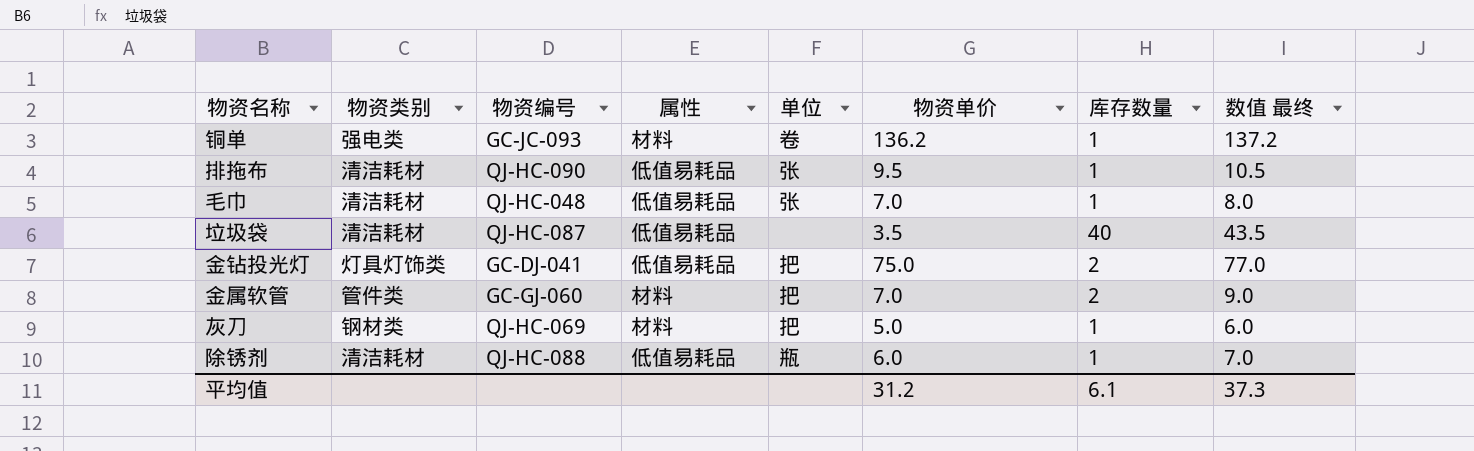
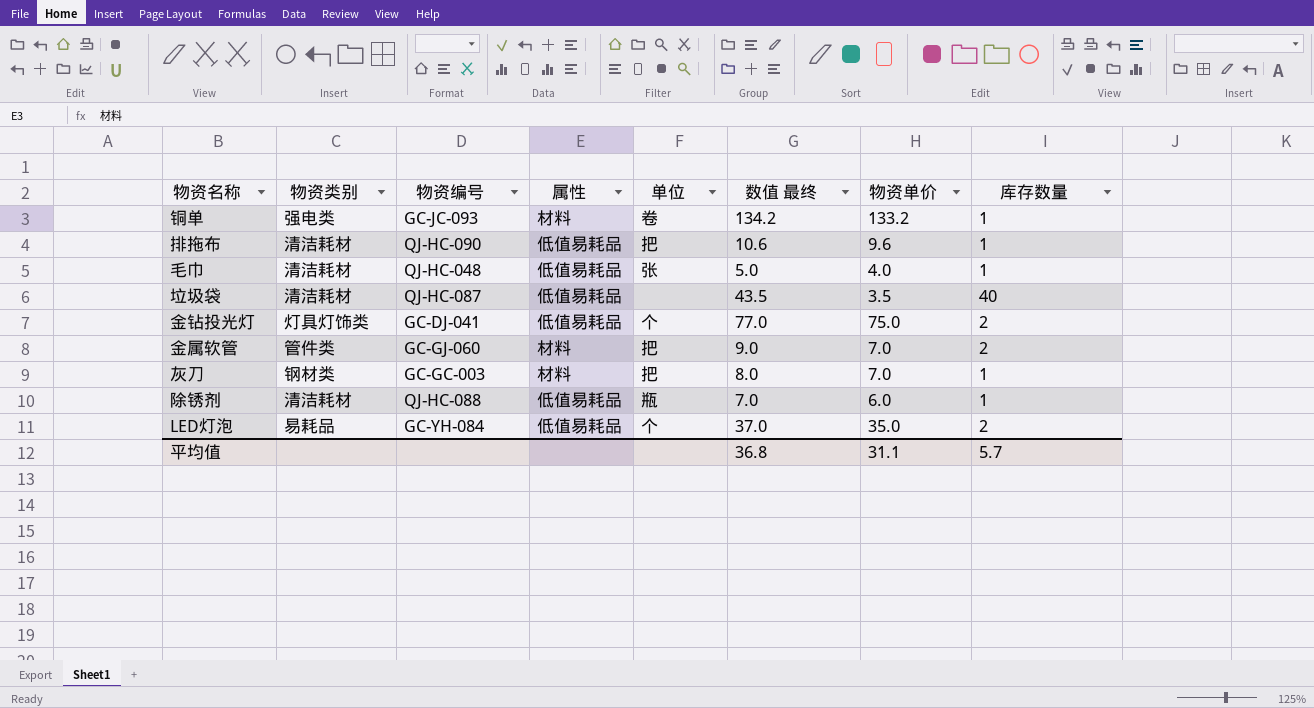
column 数值 最终 | position: 8 -> 6
铜单 | 数值 最终: 137.2 -> 134.2
铜单 | 物资单价: 136.2 -> 133.2
排拖布 | 单位: 张 -> 把
排拖布 | 数值 最终: 10.5 -> 10.6
排拖布 | 物资单价: 9.5 -> 9.6
毛巾 | 数值 最终: 8.0 -> 5.0
毛巾 | 物资单价: 7.0 -> 4.0
金钻投光灯 | 单位: 把 -> 个
灰刀 | 物资编号: QJ-HC-069 -> GC-GC-003
灰刀 | 数值 最终: 6.0 -> 8.0
灰刀 | 物资单价: 5.0 -> 7.0
row LED灯泡: none -> 易耗品 | GC-YH-084 | 低值易耗品 | 个 | 37.0 | 35.0 | 2
平均值 | 数值 最终: 37.3 -> 36.8
平均值 | 物资单价: 31.2 -> 31.1
平均值 | 库存数量: 6.1 -> 5.7

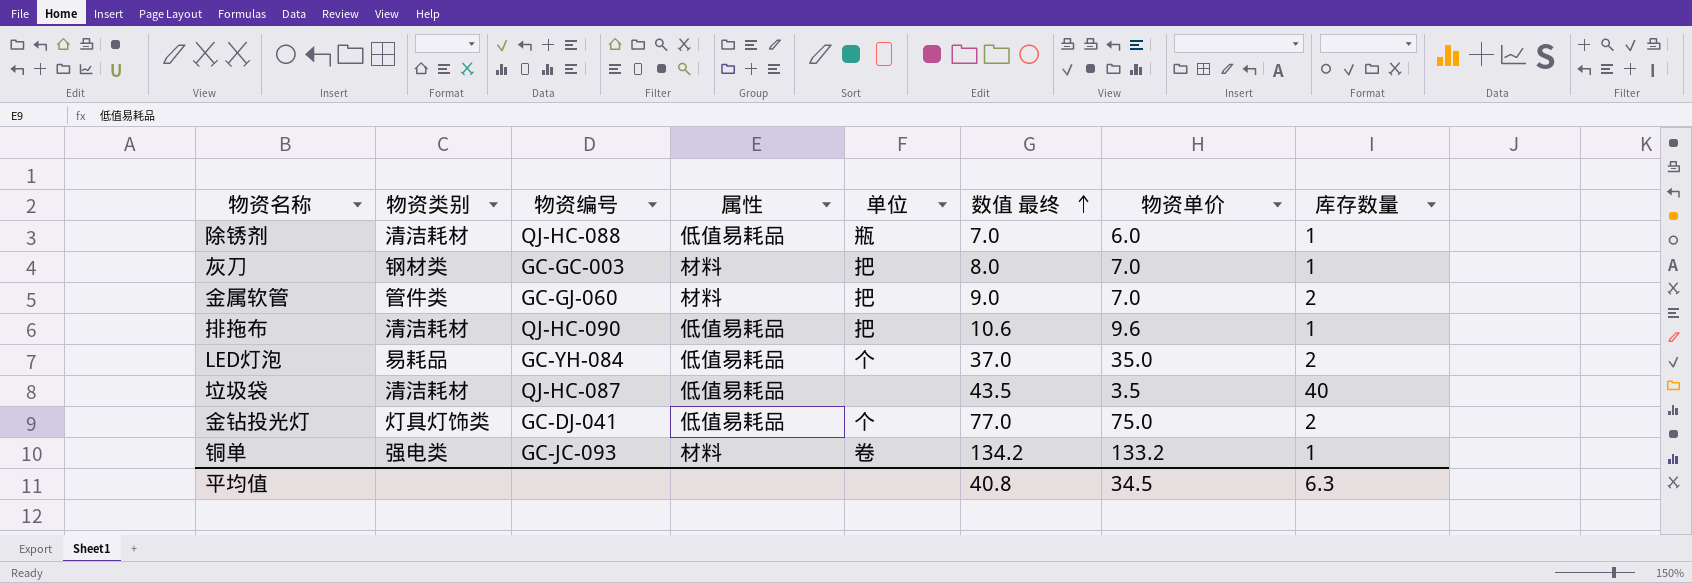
row order: none -> 数值 最终 ascending
row 毛巾: 清洁耗材 | QJ-HC-048 | 低值易耗品 | 张 | 5.0 | 4.0 | 1 -> none
平均值 | 数值 最终: 36.8 -> 40.8
平均值 | 物资单价: 31.1 -> 34.5
平均值 | 库存数量: 5.7 -> 6.3

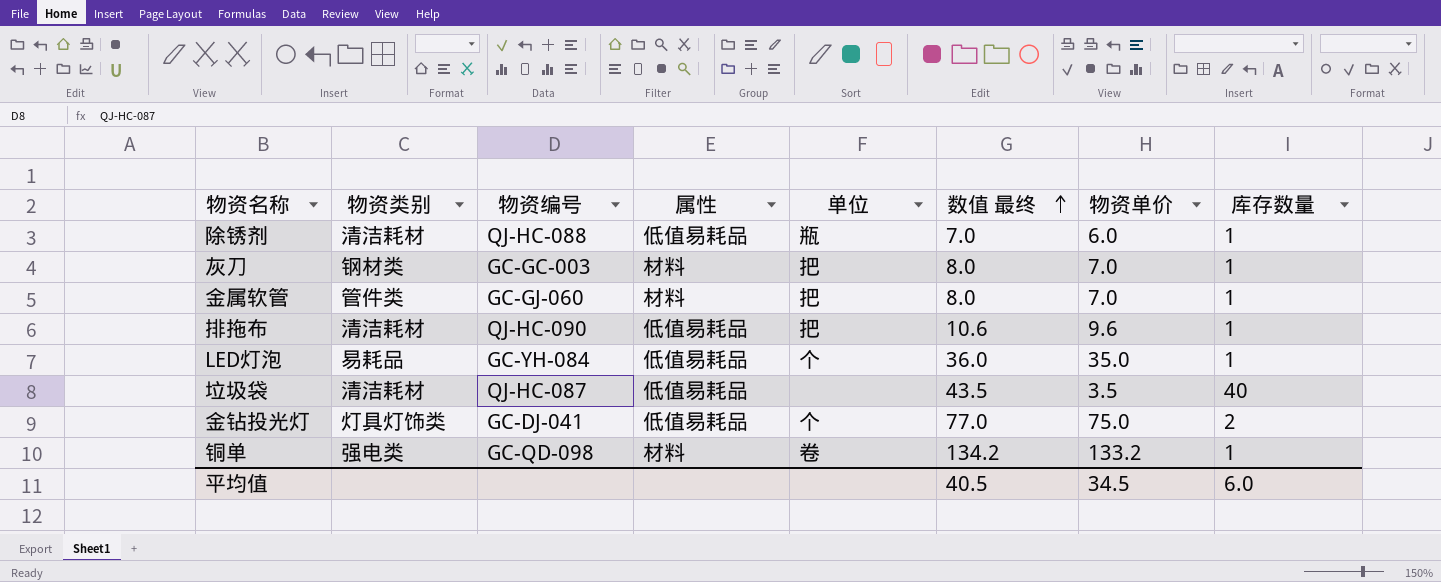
金属软管 | 数值 最终: 9.0 -> 8.0
金属软管 | 库存数量: 2 -> 1
LED灯泡 | 数值 最终: 37.0 -> 36.0
LED灯泡 | 库存数量: 2 -> 1
铜单 | 物资编号: GC-JC-093 -> GC-QD-098
平均值 | 数值 最终: 40.8 -> 40.5
平均值 | 库存数量: 6.3 -> 6.0

